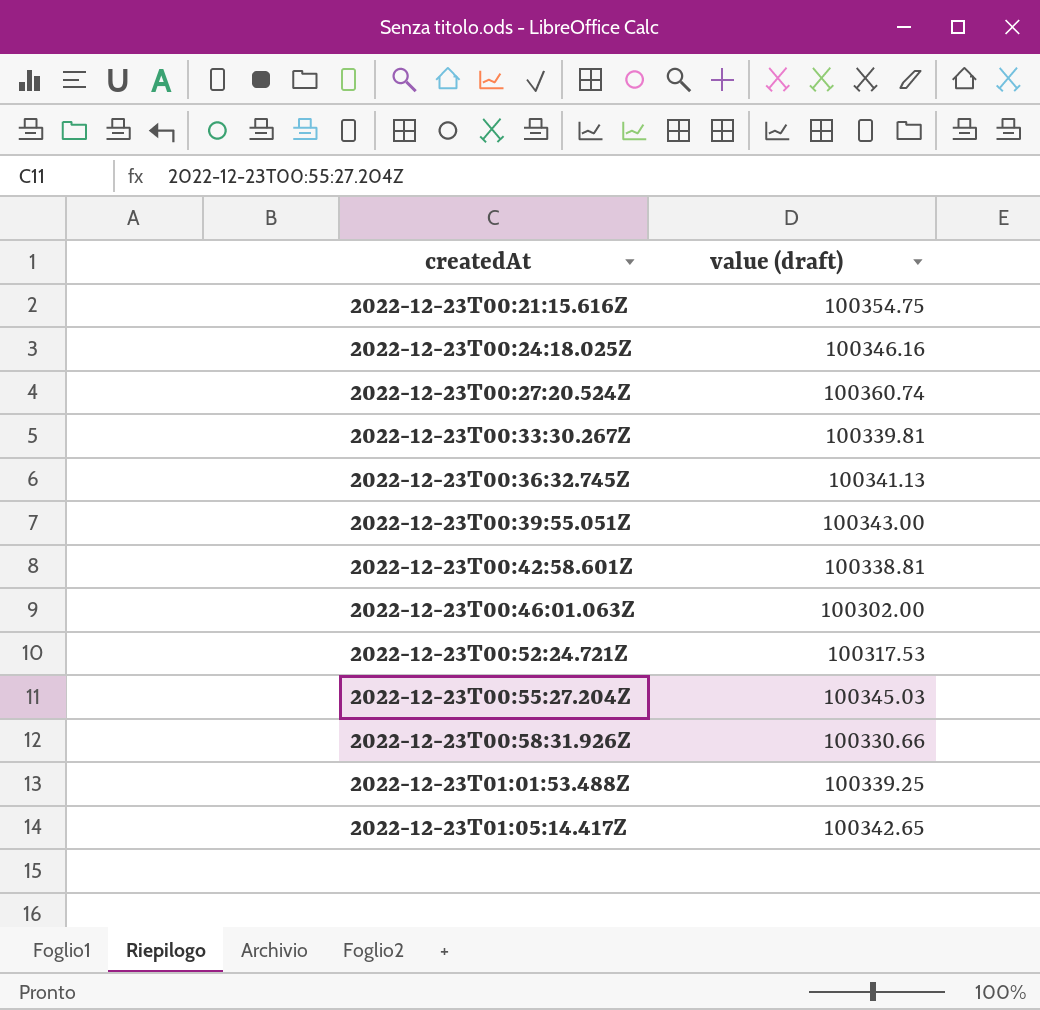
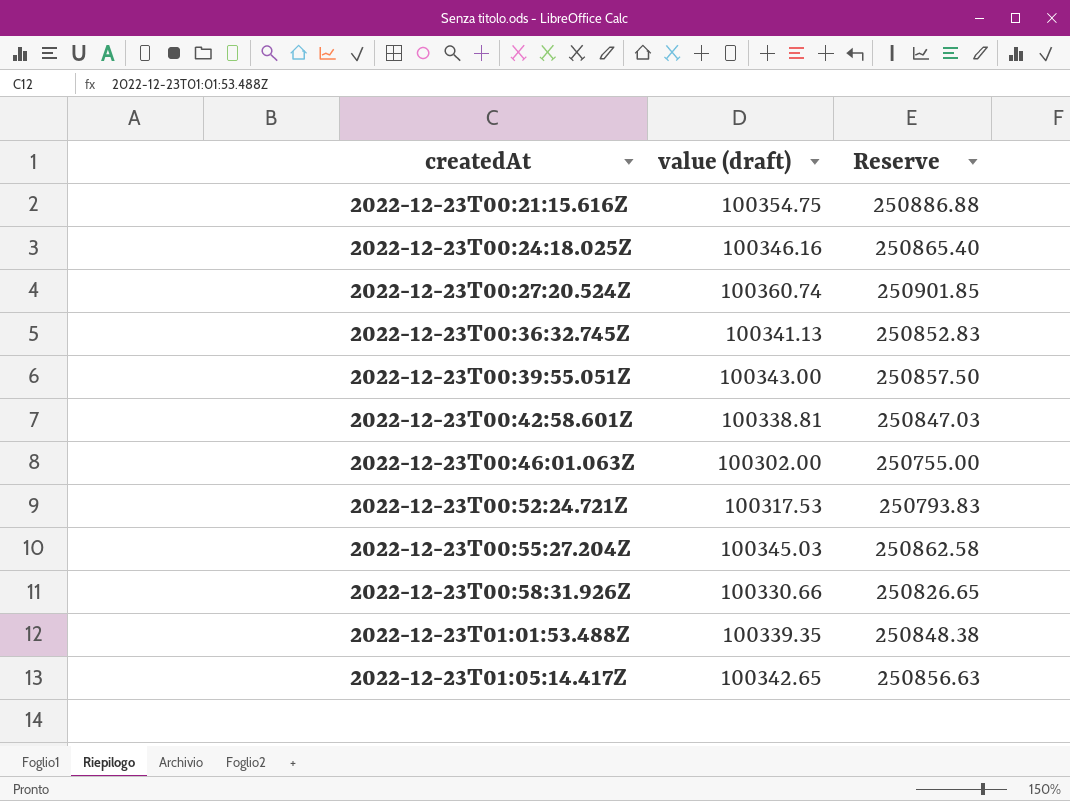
column Reserve | formula: none -> [value (draft)] * 2.5
row 2022-12-23T00:33:30.267Z: 100339.81 -> none
2022-12-23T01:01:53.488Z | value (draft): 100339.25 -> 100339.35

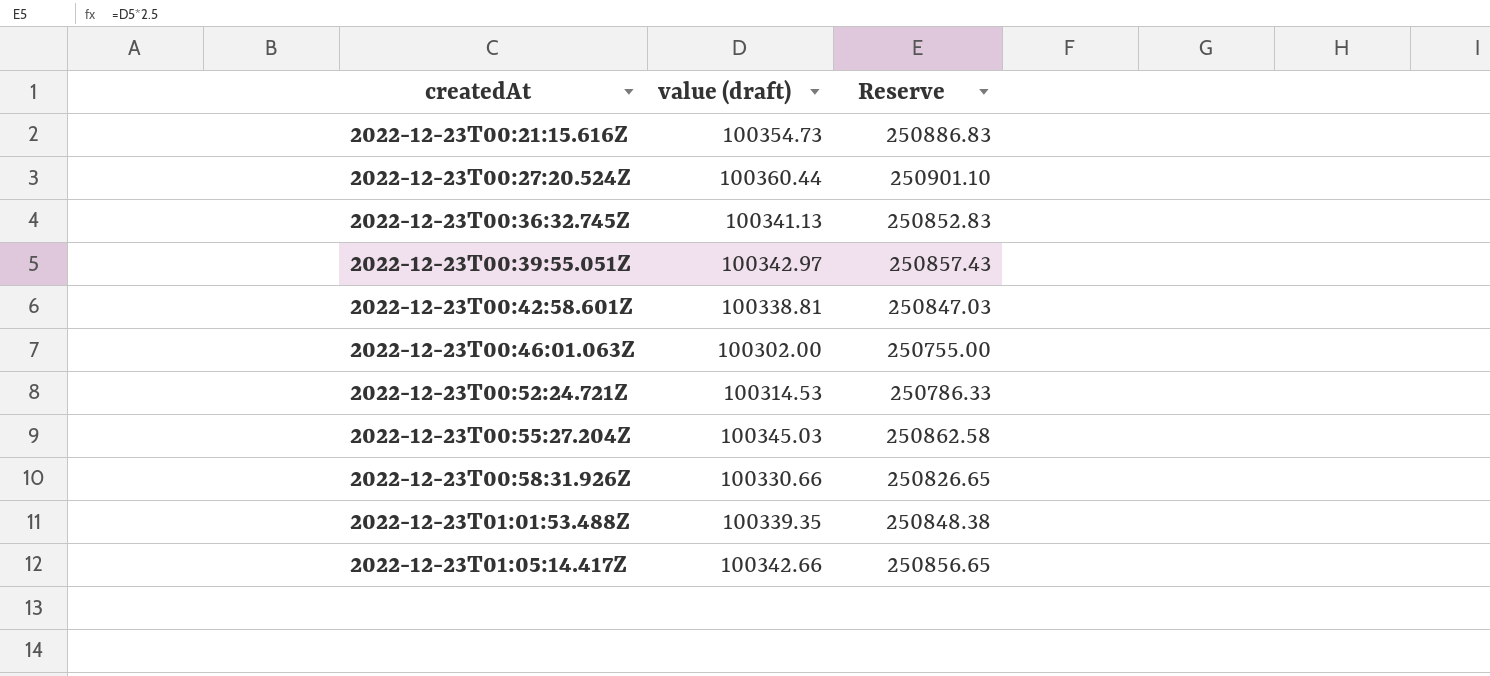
row 2022-12-23T00:24:18.025Z: 100346.16 | 250865.40 -> none
2022-12-23T00:21:15.616Z | value (draft): 100354.75 -> 100354.73
2022-12-23T00:21:15.616Z | Reserve: 250886.88 -> 250886.83
2022-12-23T00:27:20.524Z | value (draft): 100360.74 -> 100360.44
2022-12-23T00:27:20.524Z | Reserve: 250901.85 -> 250901.10
2022-12-23T00:39:55.051Z | value (draft): 100343.00 -> 100342.97
2022-12-23T00:39:55.051Z | Reserve: 250857.50 -> 250857.43
2022-12-23T00:52:24.721Z | value (draft): 100317.53 -> 100314.53
2022-12-23T00:52:24.721Z | Reserve: 250793.83 -> 250786.33
2022-12-23T01:05:14.417Z | value (draft): 100342.65 -> 100342.66
2022-12-23T01:05:14.417Z | Reserve: 250856.63 -> 250856.65

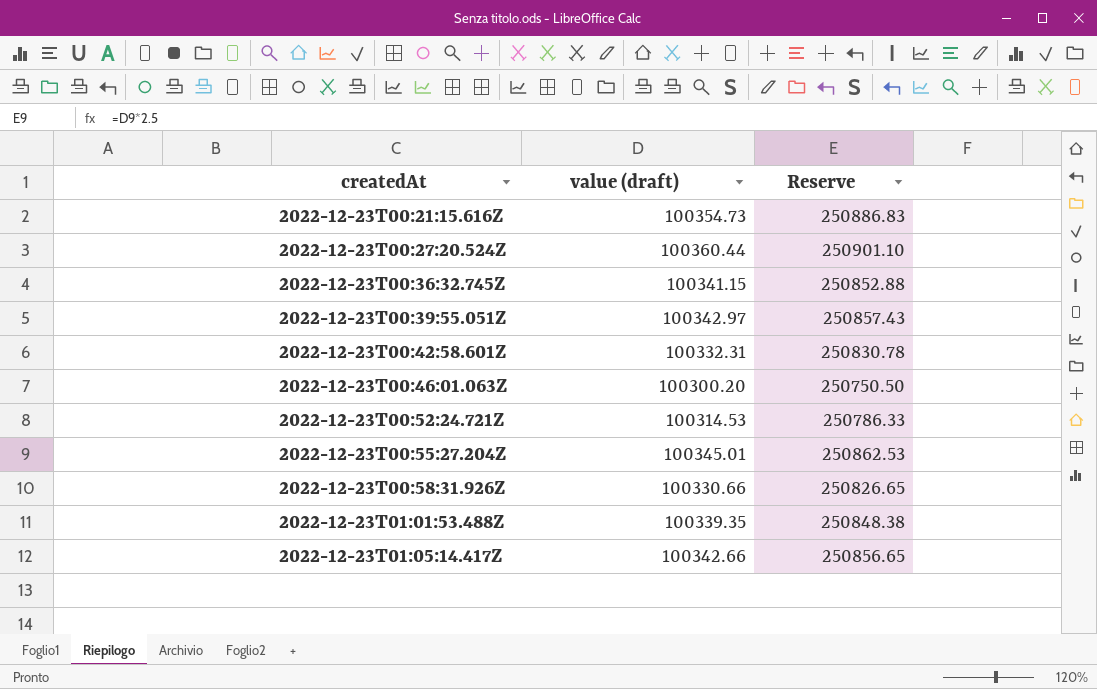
2022-12-23T00:36:32.745Z | value (draft): 100341.13 -> 100341.15
2022-12-23T00:36:32.745Z | Reserve: 250852.83 -> 250852.88
2022-12-23T00:42:58.601Z | value (draft): 100338.81 -> 100332.31
2022-12-23T00:42:58.601Z | Reserve: 250847.03 -> 250830.78
2022-12-23T00:46:01.063Z | value (draft): 100302.00 -> 100300.20
2022-12-23T00:46:01.063Z | Reserve: 250755.00 -> 250750.50
2022-12-23T00:55:27.204Z | value (draft): 100345.03 -> 100345.01
2022-12-23T00:55:27.204Z | Reserve: 250862.58 -> 250862.53

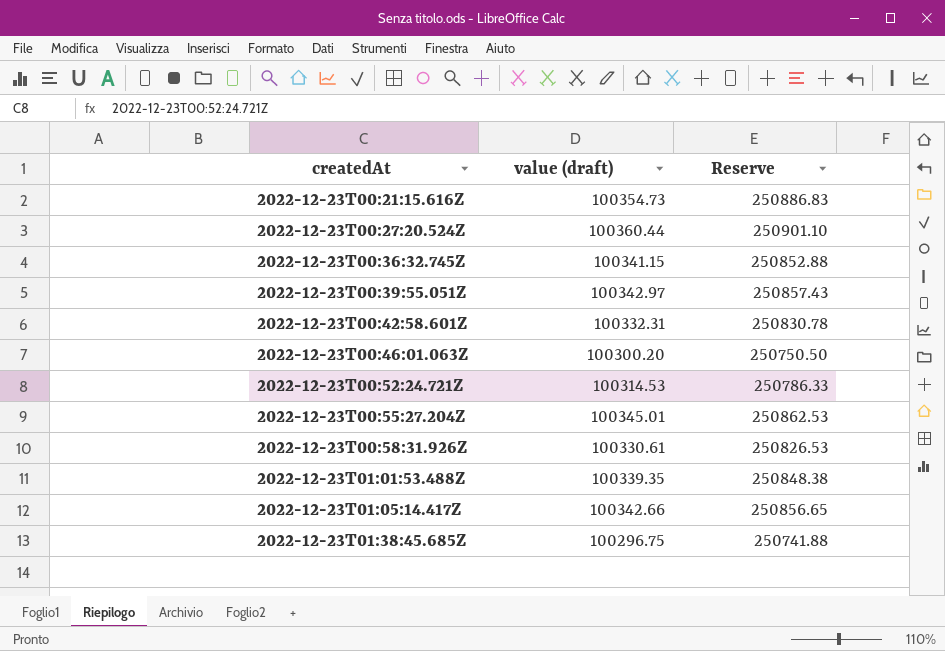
2022-12-23T00:58:31.926Z | value (draft): 100330.66 -> 100330.61
2022-12-23T00:58:31.926Z | Reserve: 250826.65 -> 250826.53
row 2022-12-23T01:38:45.685Z: none -> 100296.75 | 250741.88

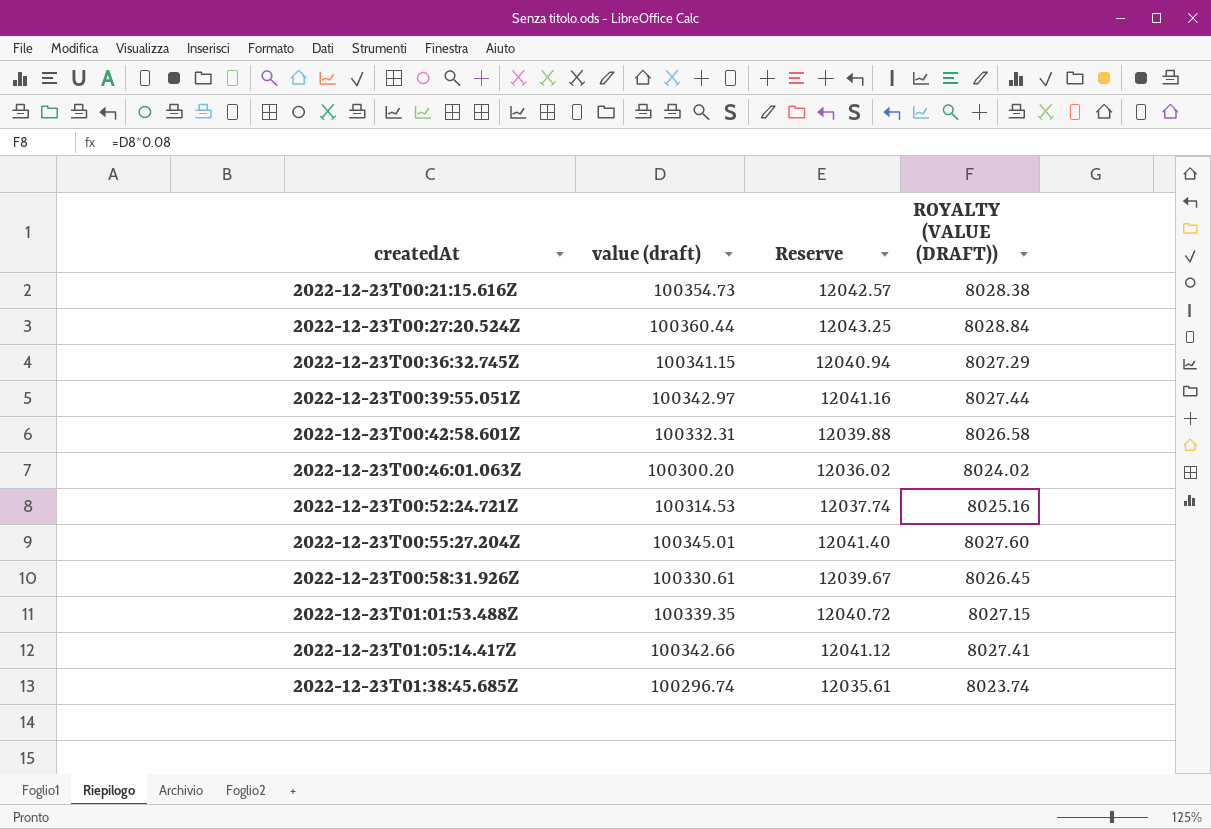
column Reserve | formula: [value (draft)] * 2.5 -> [value (draft)] * 0.12
column ROYALTY (VALUE (DRAFT)) | formula: none -> [value (draft)] * 0.08
2022-12-23T01:38:45.685Z | value (draft): 100296.75 -> 100296.74

